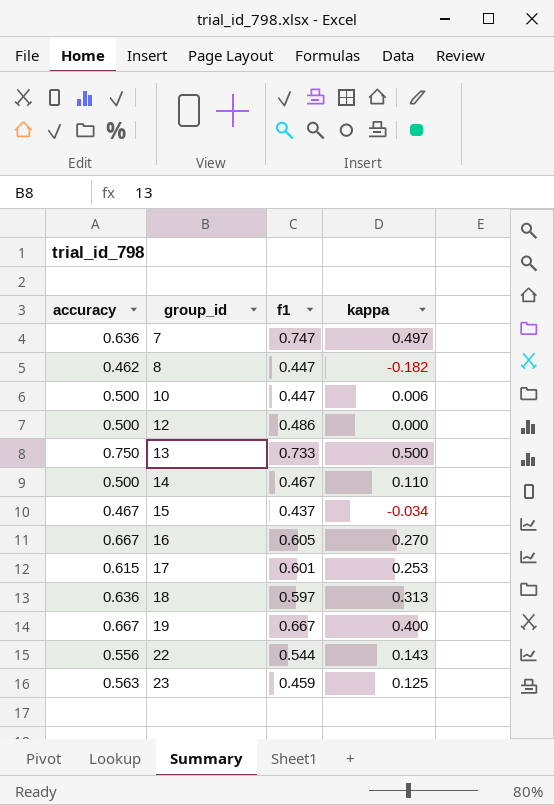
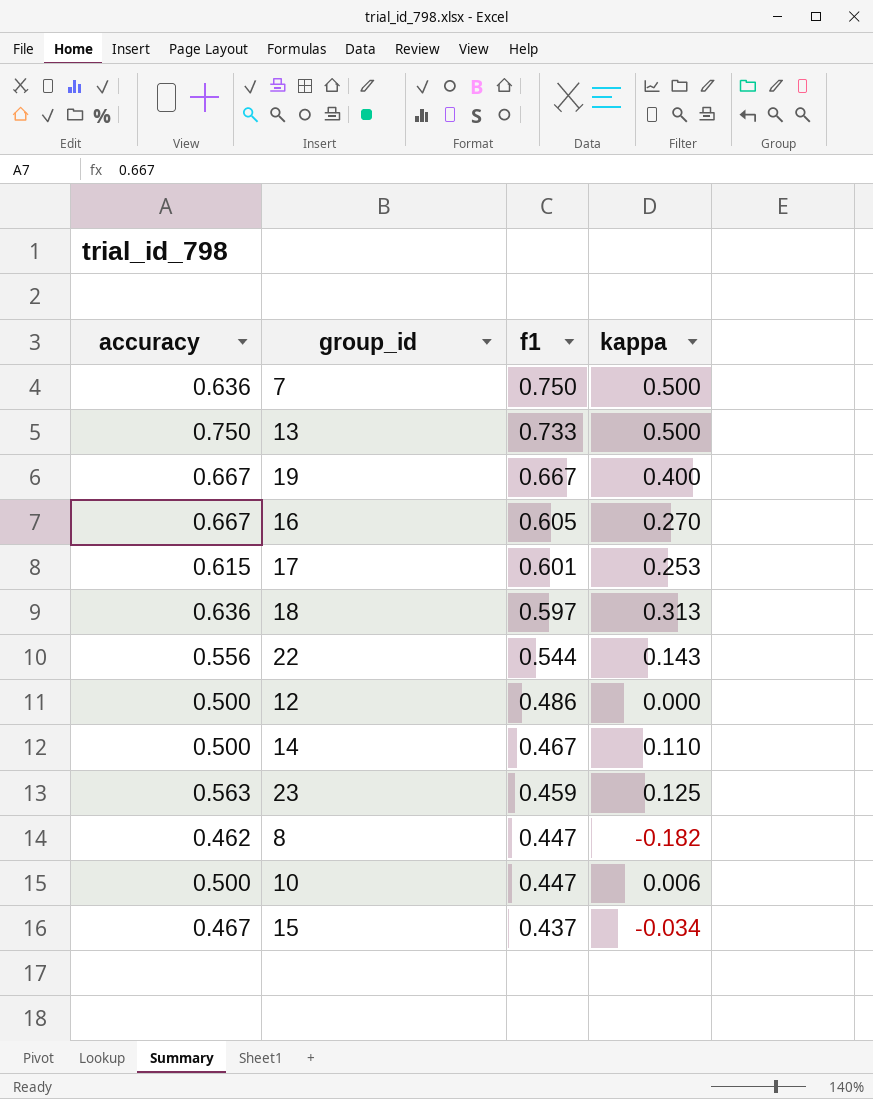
row order: group_id ascending -> f1 descending
7 | f1: 0.747 -> 0.750
7 | kappa: 0.497 -> 0.500

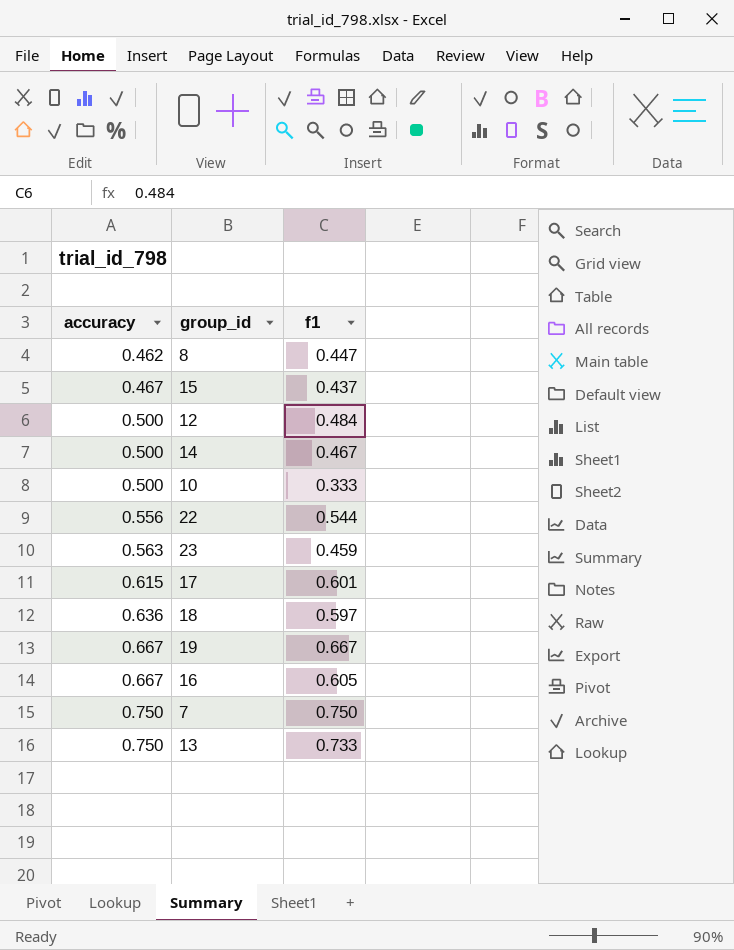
row order: f1 descending -> accuracy ascending
column kappa | position: 4 -> none
12 | f1: 0.486 -> 0.484
10 | f1: 0.447 -> 0.333
7 | accuracy: 0.636 -> 0.750

